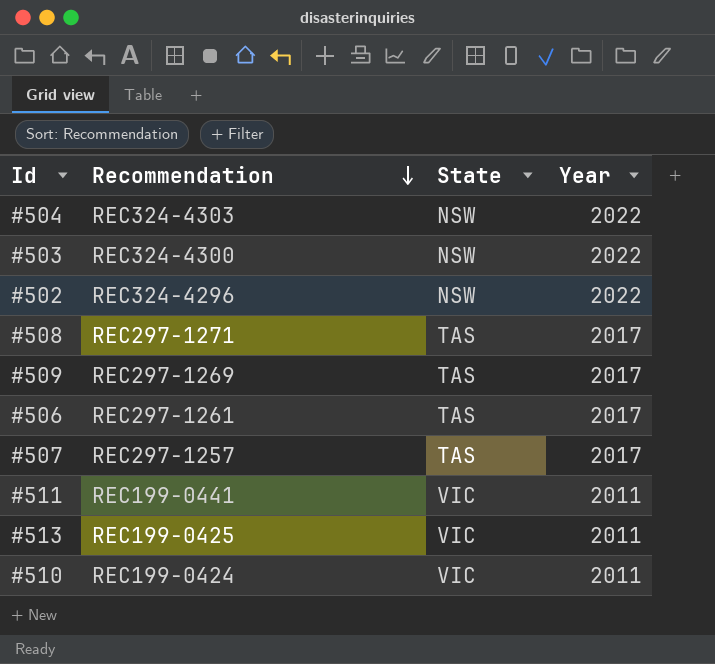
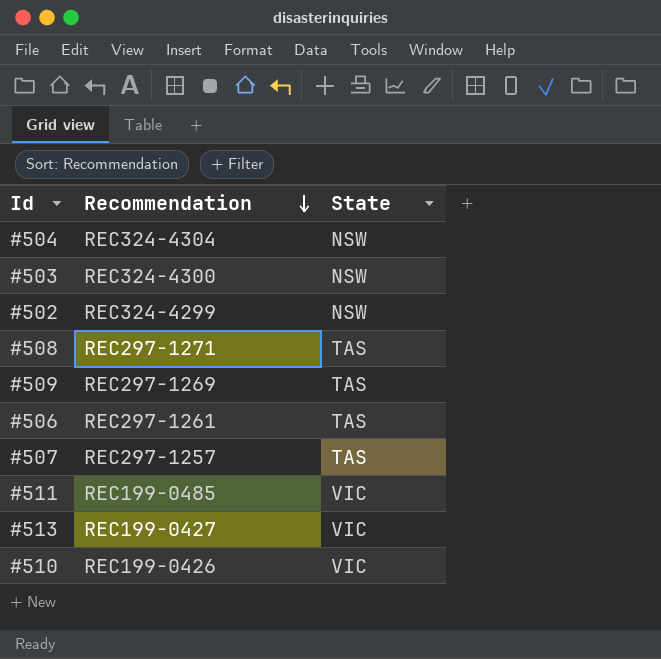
column Year | position: 4 -> none
#504 | Recommendation: REC324-4303 -> REC324-4304
#502 | Recommendation: REC324-4296 -> REC324-4299
#511 | Recommendation: REC199-0441 -> REC199-0485
#513 | Recommendation: REC199-0425 -> REC199-0427
#510 | Recommendation: REC199-0424 -> REC199-0426

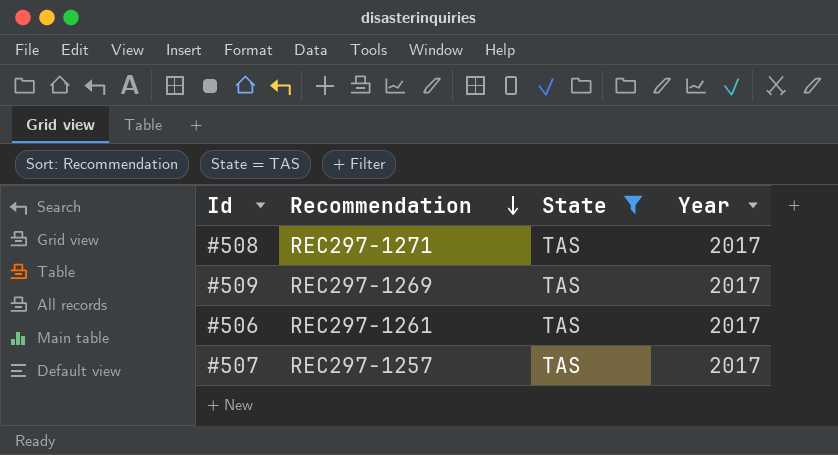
filter: none -> State = TAS
column Year | position: none -> 4

